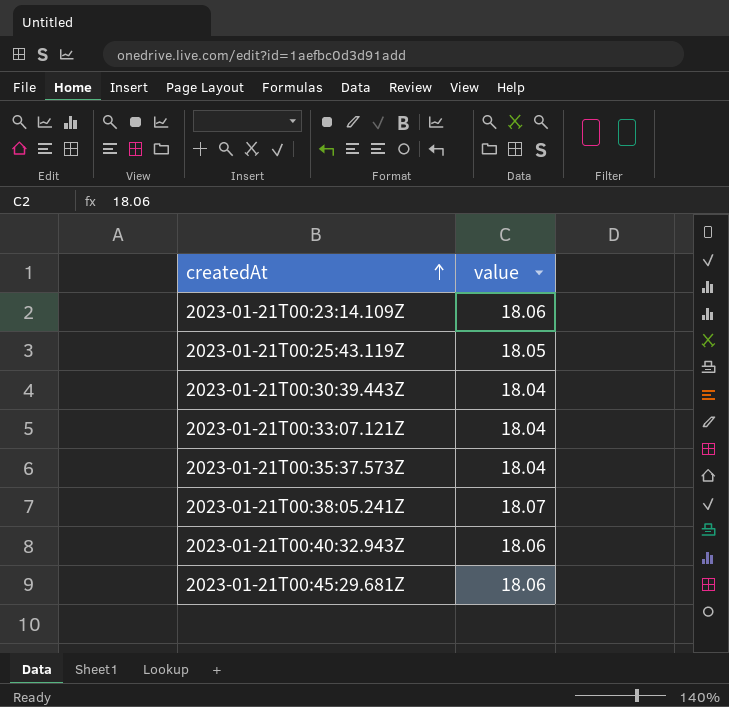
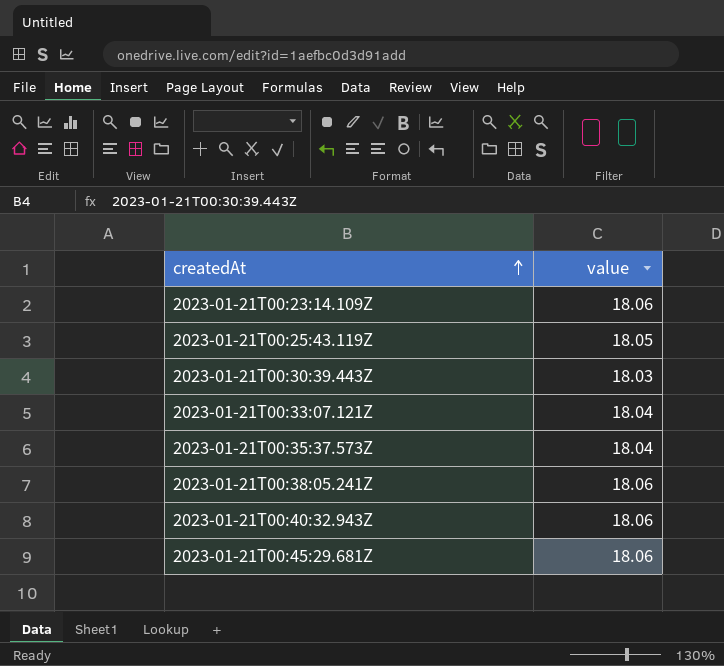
2023-01-21T00:30:39.443Z | value: 18.04 -> 18.03
2023-01-21T00:38:05.241Z | value: 18.07 -> 18.06

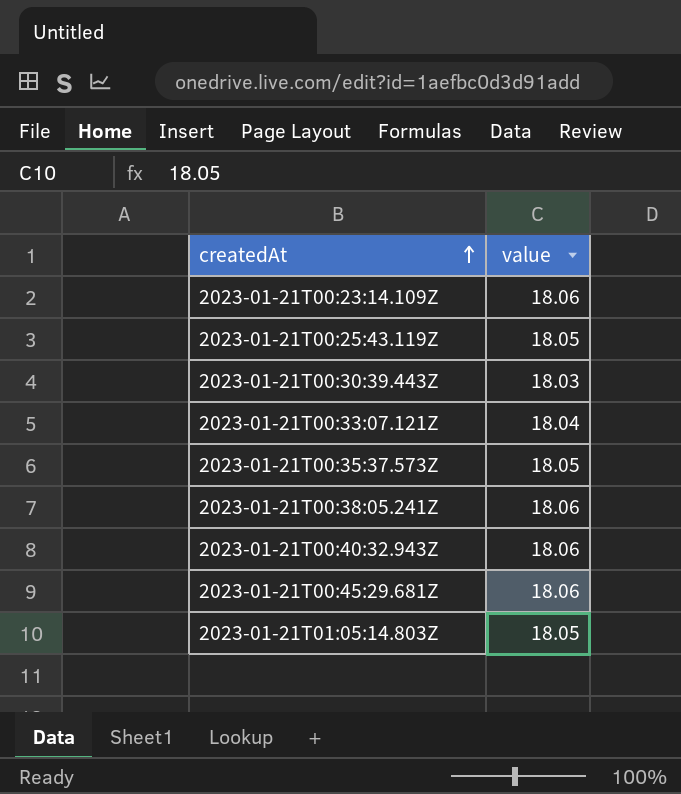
2023-01-21T00:35:37.573Z | value: 18.04 -> 18.05
row 2023-01-21T01:05:14.803Z: none -> 18.05

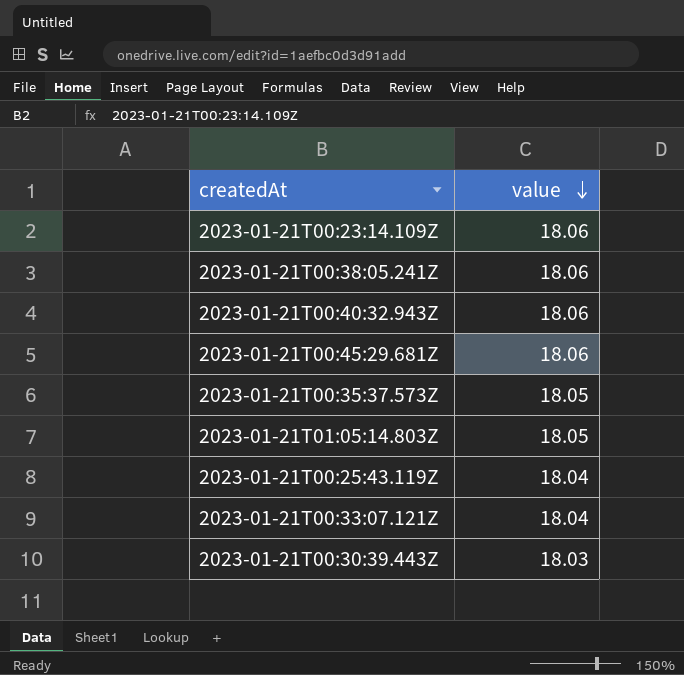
row order: createdAt ascending -> value descending
2023-01-21T00:25:43.119Z | value: 18.05 -> 18.04

